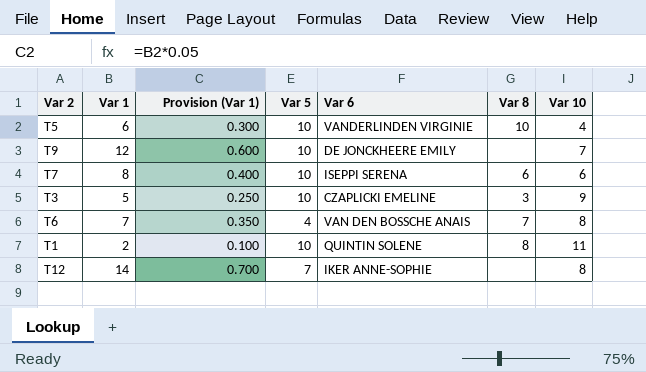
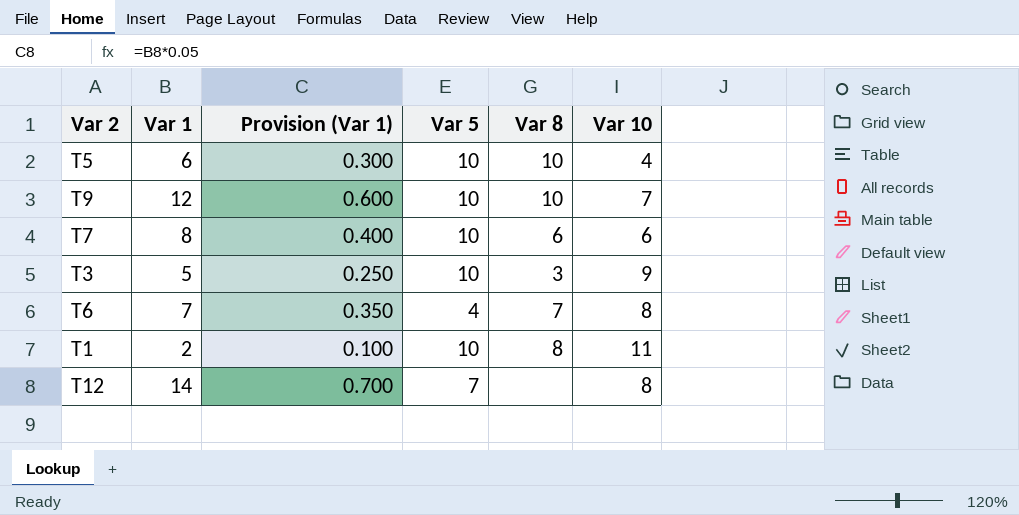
column Var 6 | position: 5 -> none
T9 | Var 8: none -> 10

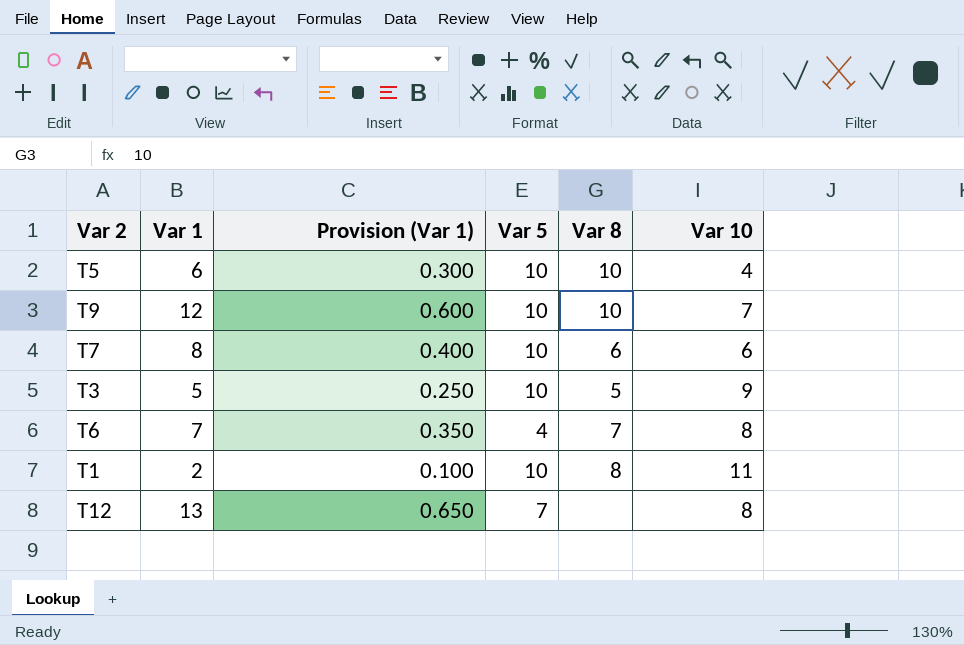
T3 | Var 8: 3 -> 5
T12 | Var 1: 14 -> 13
T12 | Provision (Var 1): 0.700 -> 0.650

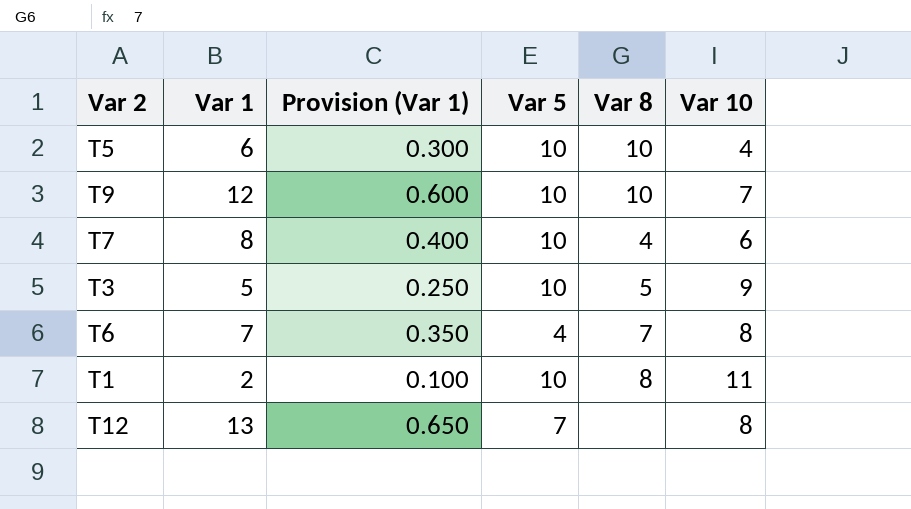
T7 | Var 8: 6 -> 4

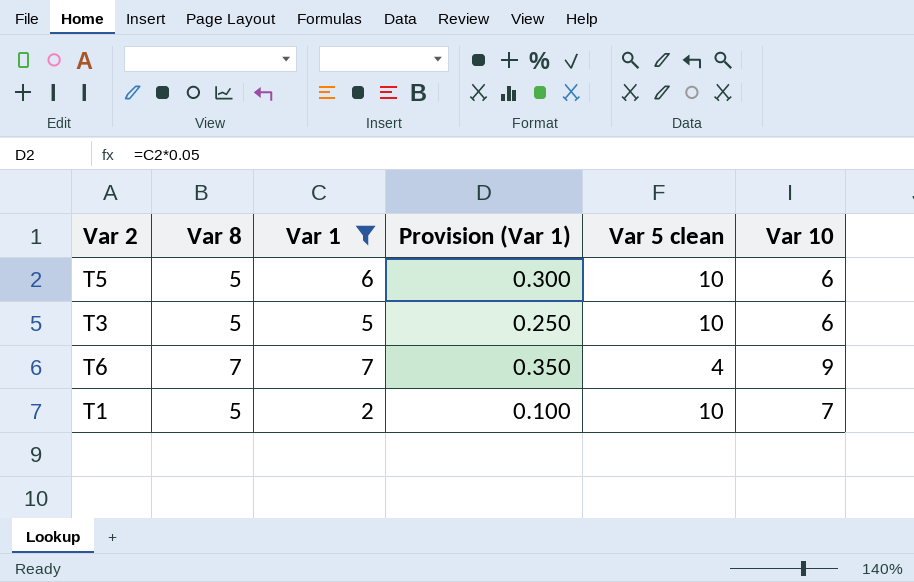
filter: none -> Var 1 <= 7
column Var 8 | position: 5 -> 2
column name: Var 5 -> Var 5 clean
T5 | Var 8: 10 -> 5
T5 | Var 10: 4 -> 6
T3 | Var 10: 9 -> 6
T6 | Var 10: 8 -> 9
T1 | Var 8: 8 -> 5
T1 | Var 10: 11 -> 7

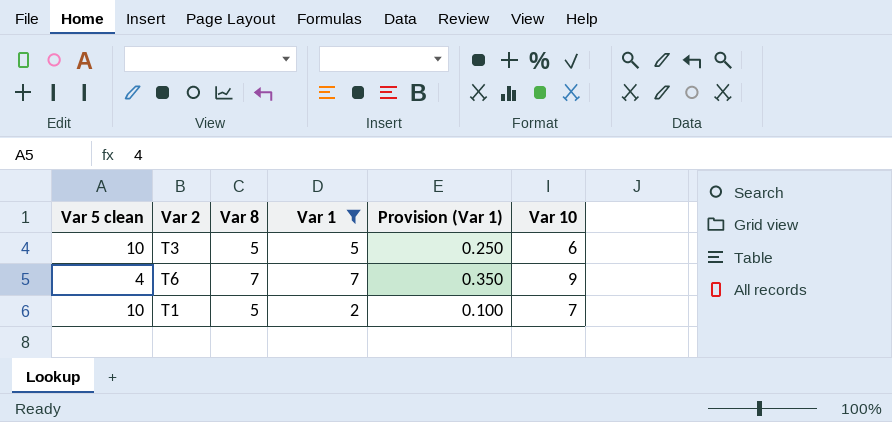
column Var 5 clean | position: 5 -> 1
row T5: 5 | 6 | 0.300 | 10 | 6 -> none

